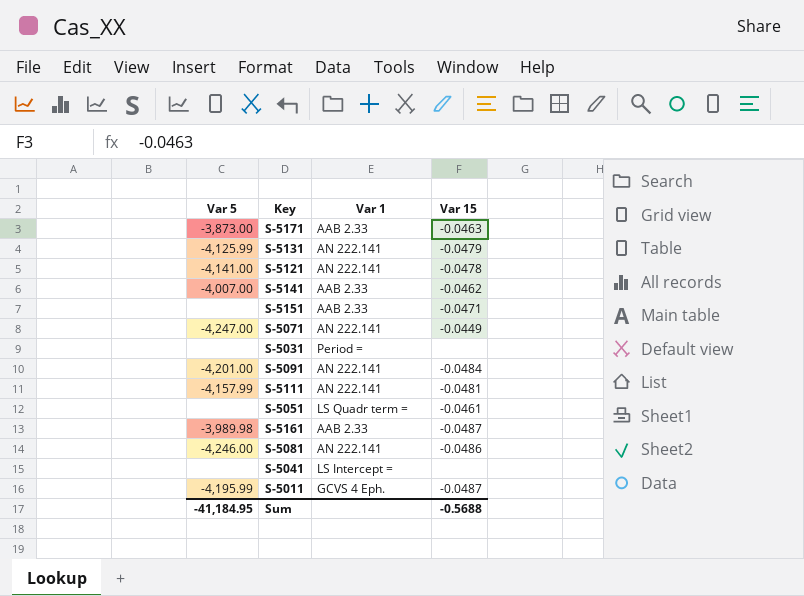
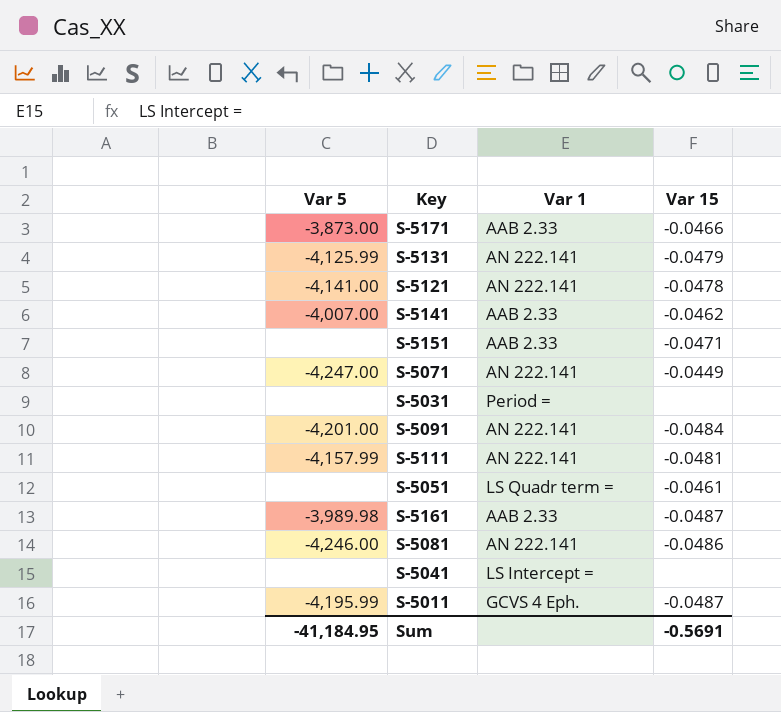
S-5171 | Var 15: -0.0463 -> -0.0466
Sum | Var 15: -0.5688 -> -0.5691

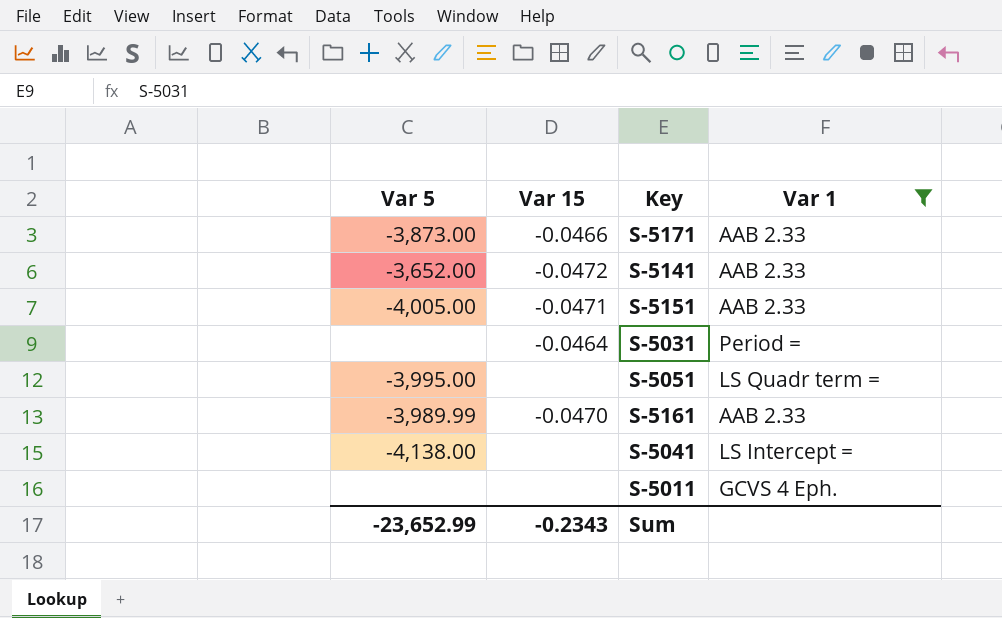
filter: none -> Var 1 != AN 222.141
column Var 15 | position: 4 -> 2
S-5141 | Var 5: -4,007.00 -> -3,652.00
S-5141 | Var 15: -0.0462 -> -0.0472
S-5151 | Var 5: none -> -4,005.00
S-5031 | Var 15: none -> -0.0464
S-5051 | Var 5: none -> -3,995.00
S-5051 | Var 15: -0.0461 -> none
S-5161 | Var 5: -3,989.98 -> -3,989.99
S-5161 | Var 15: -0.0487 -> -0.0470
S-5041 | Var 5: none -> -4,138.00
S-5011 | Var 5: -4,195.99 -> none
S-5011 | Var 15: -0.0487 -> none
Sum | Var 5: -41,184.95 -> -23,652.99
Sum | Var 15: -0.5691 -> -0.2343

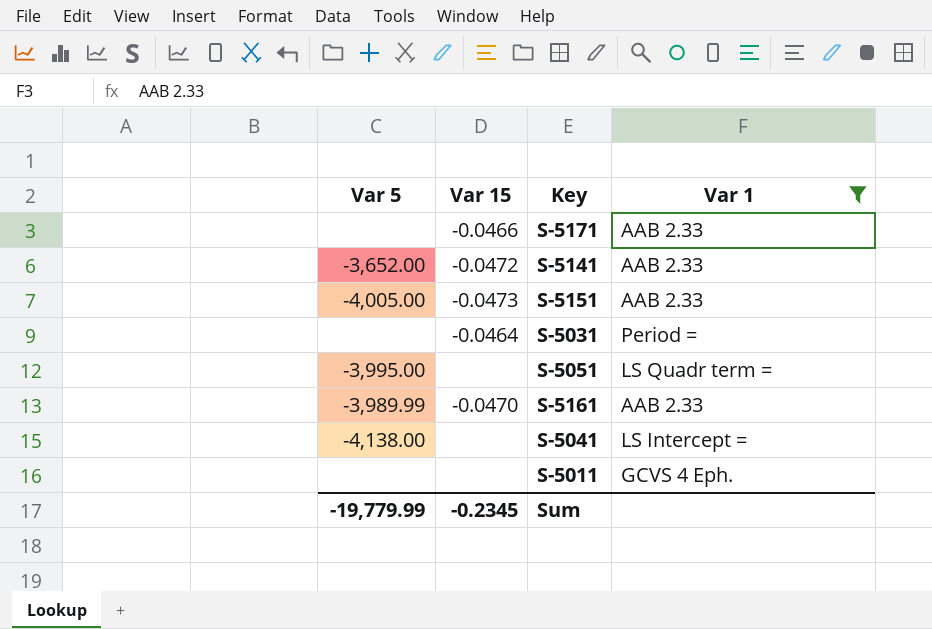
S-5171 | Var 5: -3,873.00 -> none
S-5151 | Var 15: -0.0471 -> -0.0473
Sum | Var 5: -23,652.99 -> -19,779.99
Sum | Var 15: -0.2343 -> -0.2345

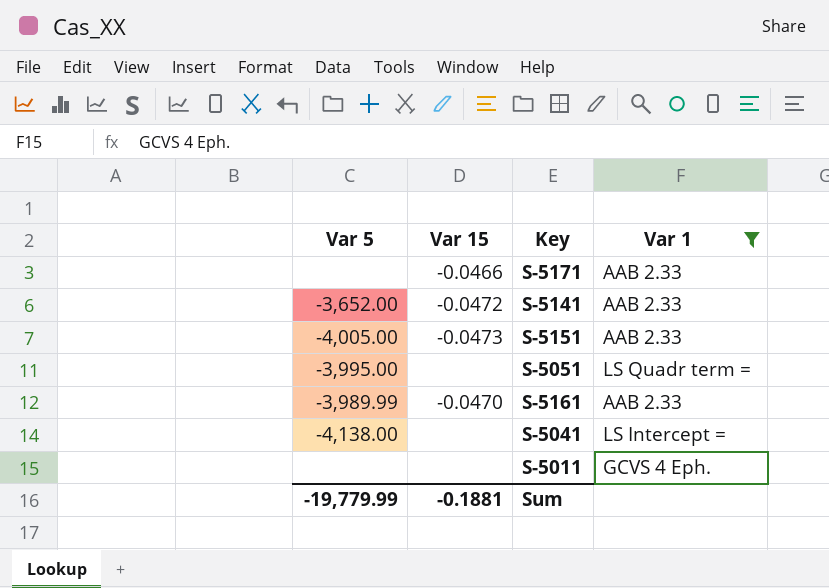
row S-5031: none | -0.0464 | Period = -> none
Sum | Var 15: -0.2345 -> -0.1881

